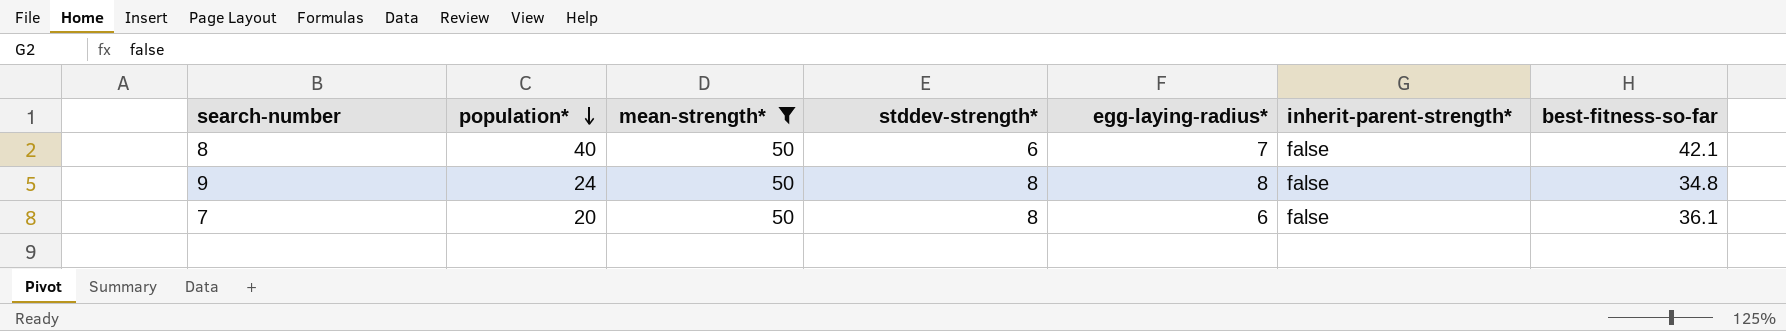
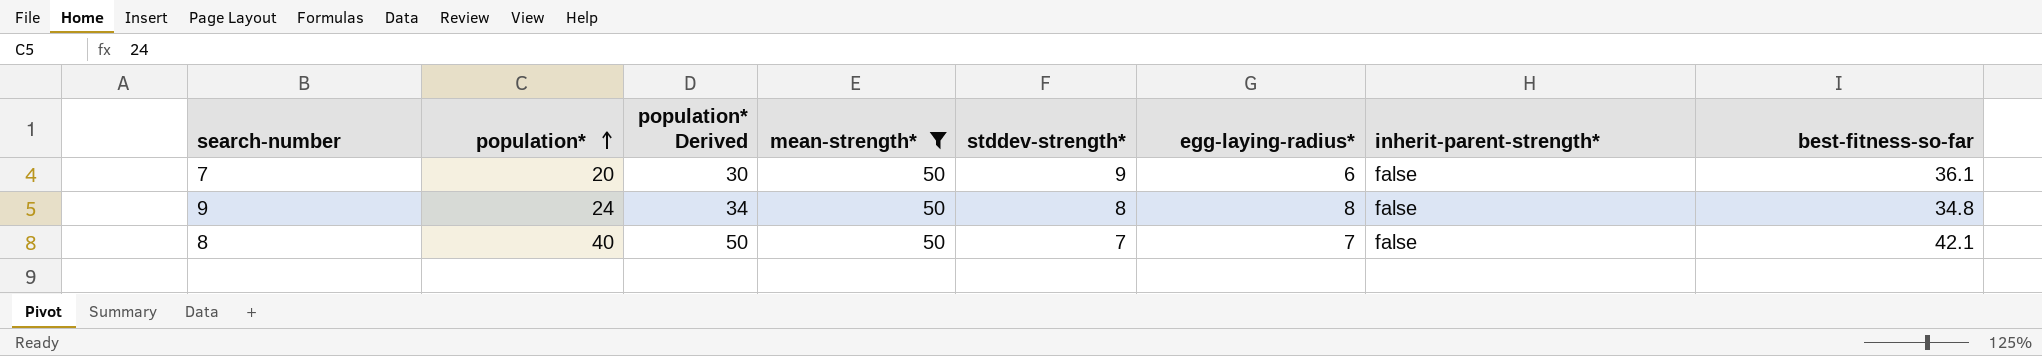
row order: population* descending -> population* ascending
column population* Derived | formula: none -> [population*] + 10
7 | stddev-strength*: 8 -> 9
8 | stddev-strength*: 6 -> 7

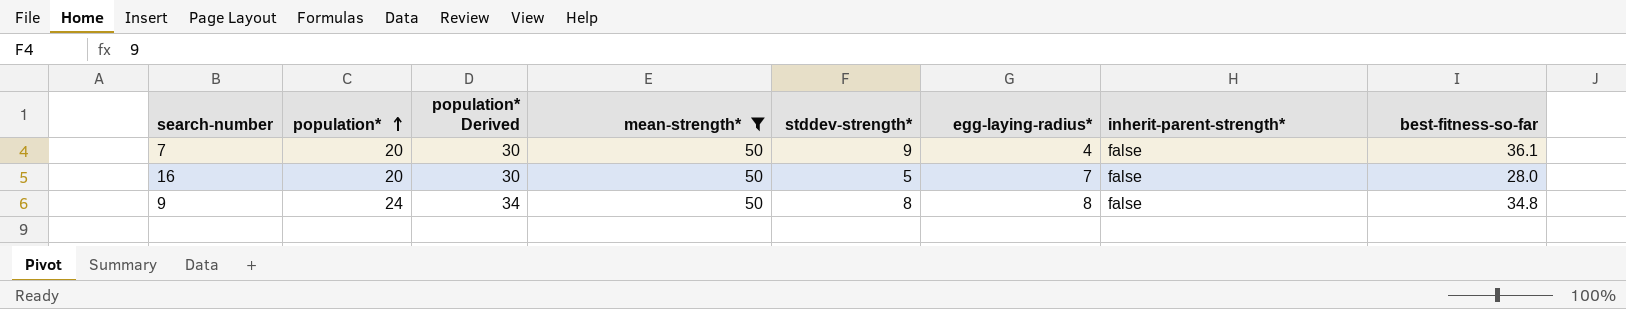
row 8: 40 | 50 | 50 | 7 | 7 | false | 42.1 -> none
7 | egg-laying-radius*: 6 -> 4
row 16: none -> 20 | 30 | 50 | 5 | 7 | false | 28.0

